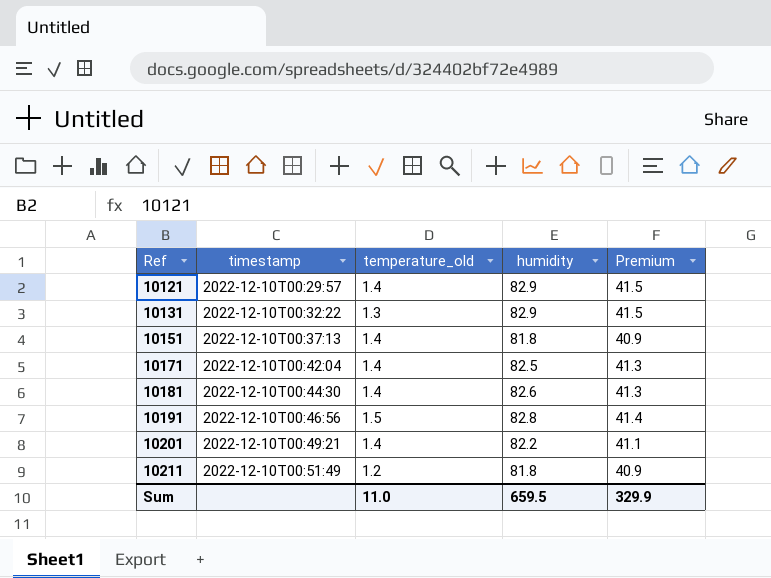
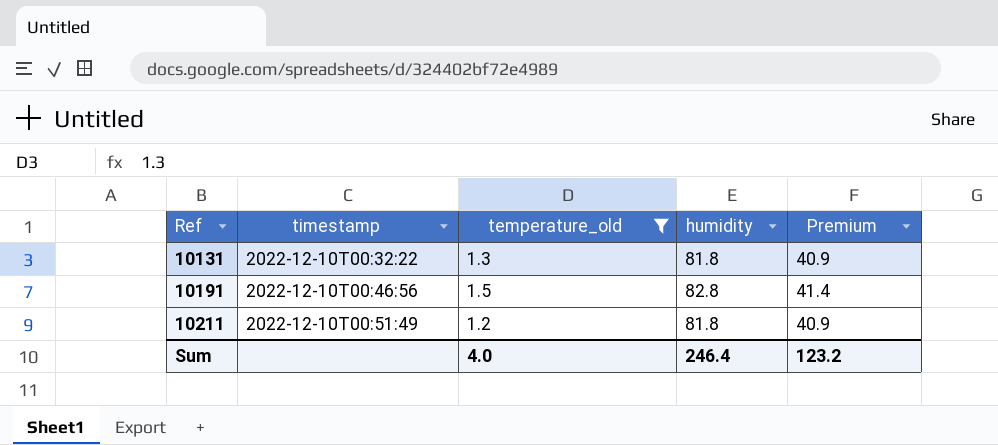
filter: none -> temperature_old != 1.4
10131 | humidity: 82.9 -> 81.8
10131 | Premium: 41.5 -> 40.9
Sum | temperature_old: 11.0 -> 4.0
Sum | humidity: 659.5 -> 246.4
Sum | Premium: 329.9 -> 123.2

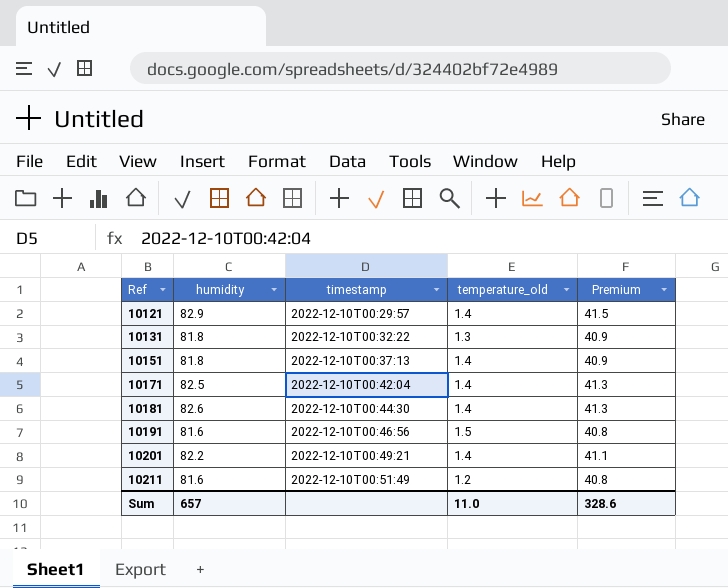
filter: temperature_old != 1.4 -> none
column humidity | position: 4 -> 2
10191 | humidity: 82.8 -> 81.6
10191 | Premium: 41.4 -> 40.8
10211 | humidity: 81.8 -> 81.6
10211 | Premium: 40.9 -> 40.8
Sum | humidity: 246.4 -> 657
Sum | temperature_old: 4.0 -> 11.0
Sum | Premium: 123.2 -> 328.6

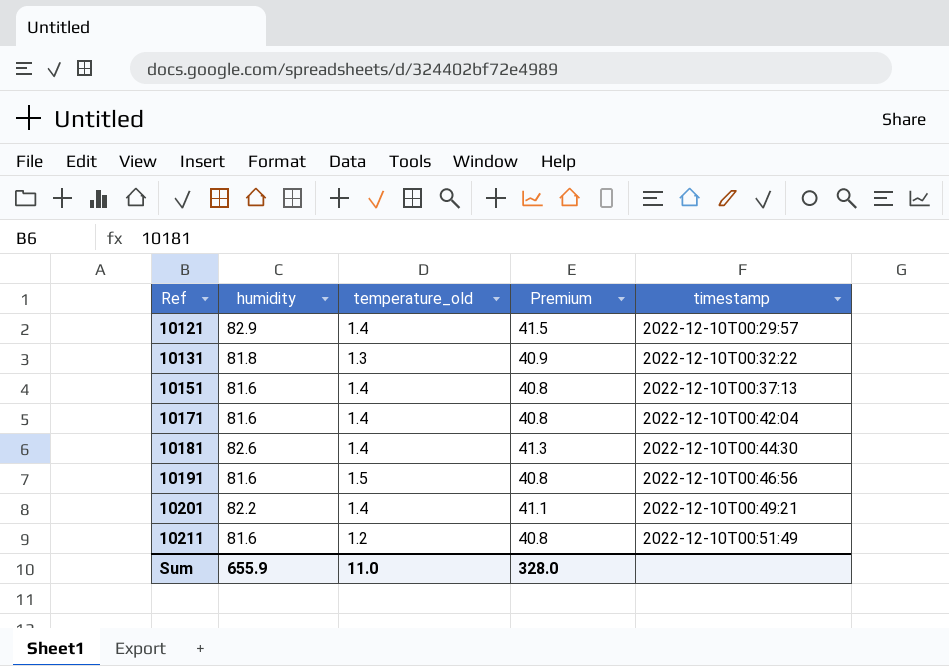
column timestamp | position: 3 -> 5
10151 | humidity: 81.8 -> 81.6
10151 | Premium: 40.9 -> 40.8
10171 | humidity: 82.5 -> 81.6
10171 | Premium: 41.3 -> 40.8
Sum | humidity: 657 -> 655.9
Sum | Premium: 328.6 -> 328.0

